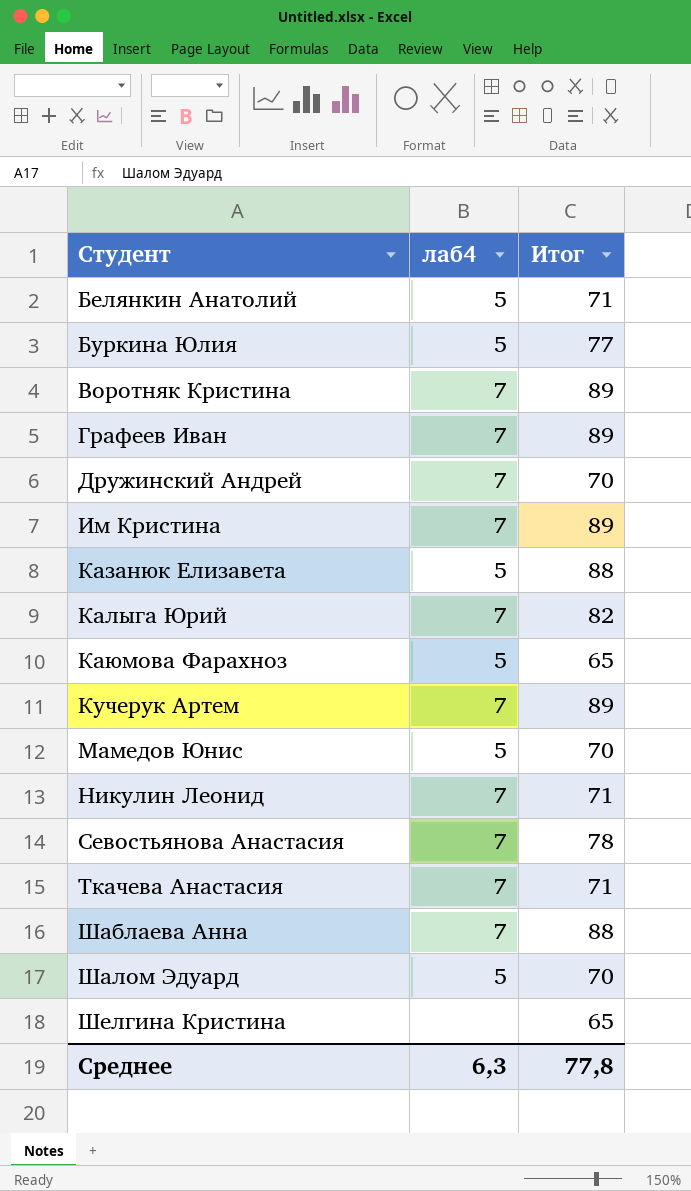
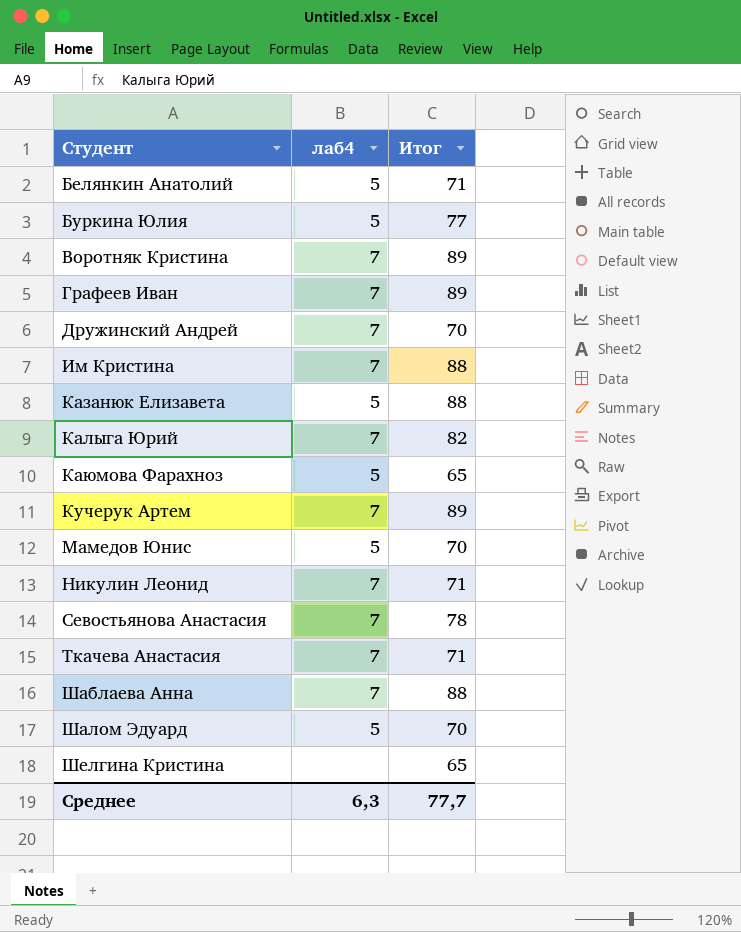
Им Кристина | Итог: 89 -> 88
Среднее | Итог: 77,8 -> 77,7

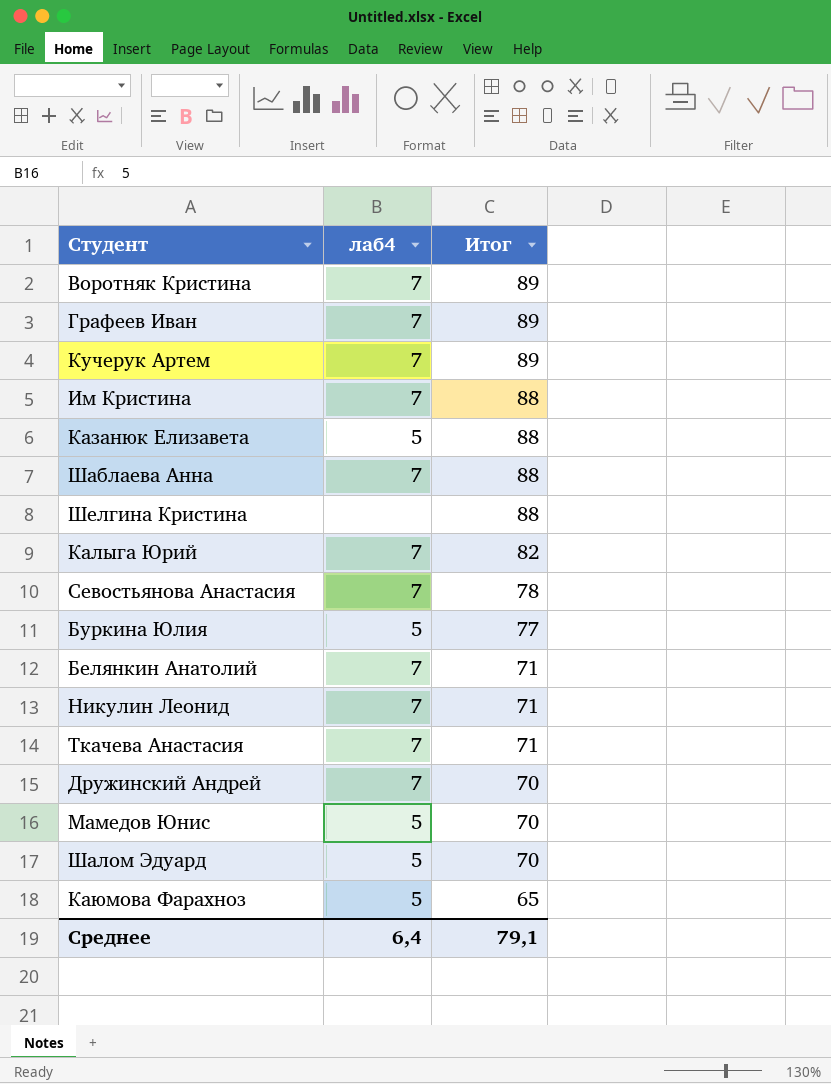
row order: Студент ascending -> Итог descending
Шелгина Кристина | Итог: 65 -> 88
Белянкин Анатолий | лаб4: 5 -> 7
Среднее | лаб4: 6,3 -> 6,4
Среднее | Итог: 77,7 -> 79,1

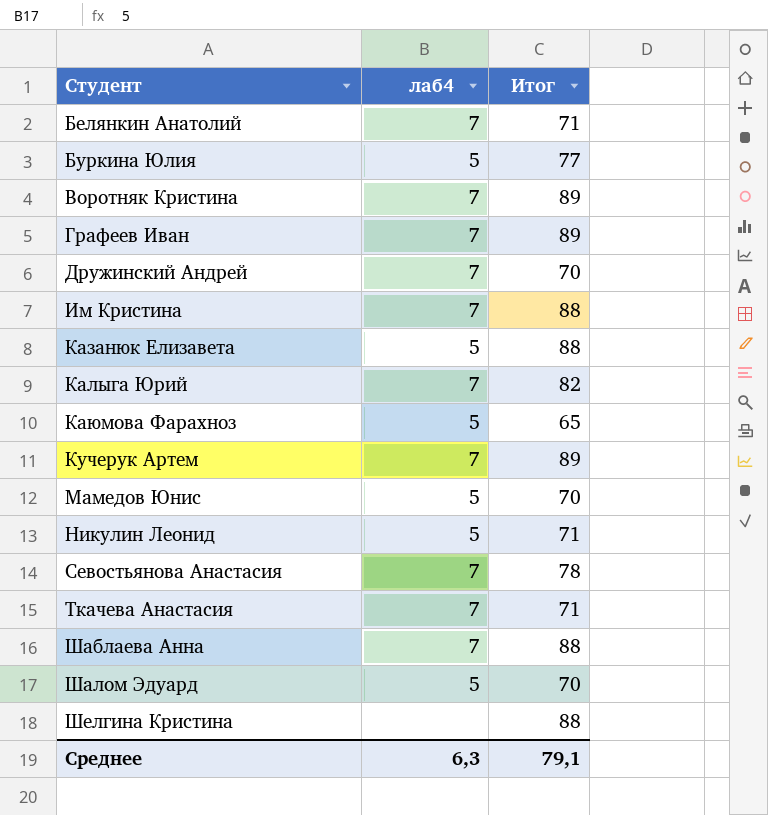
row order: Итог descending -> Студент ascending
Никулин Леонид | лаб4: 7 -> 5
Среднее | лаб4: 6,4 -> 6,3

